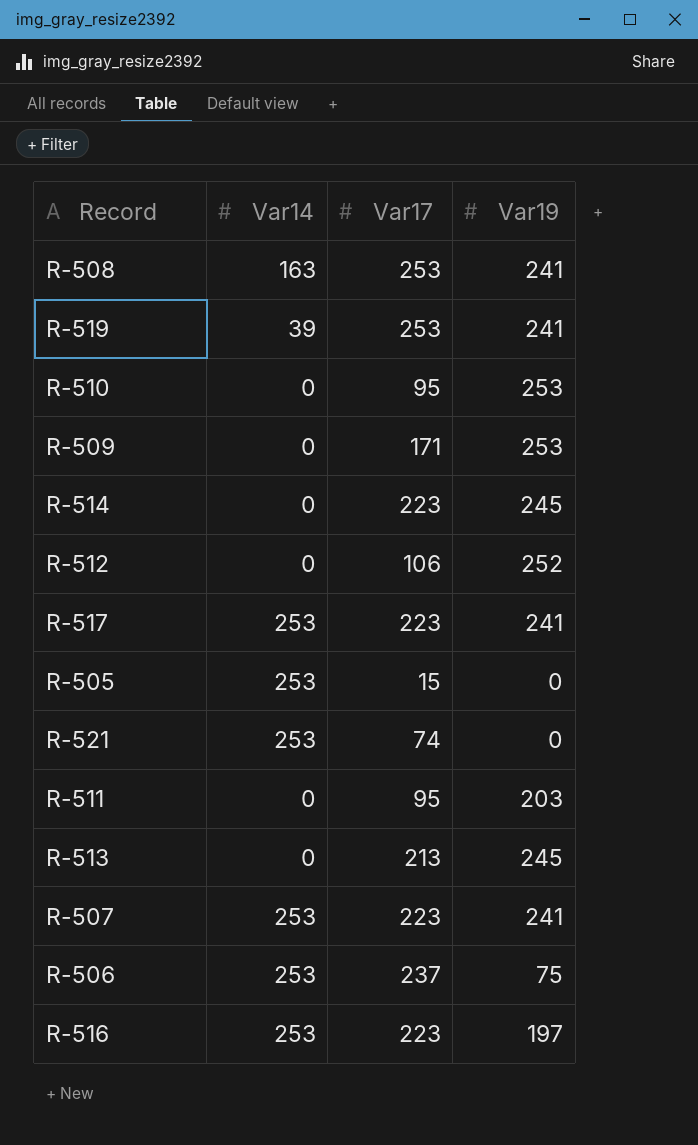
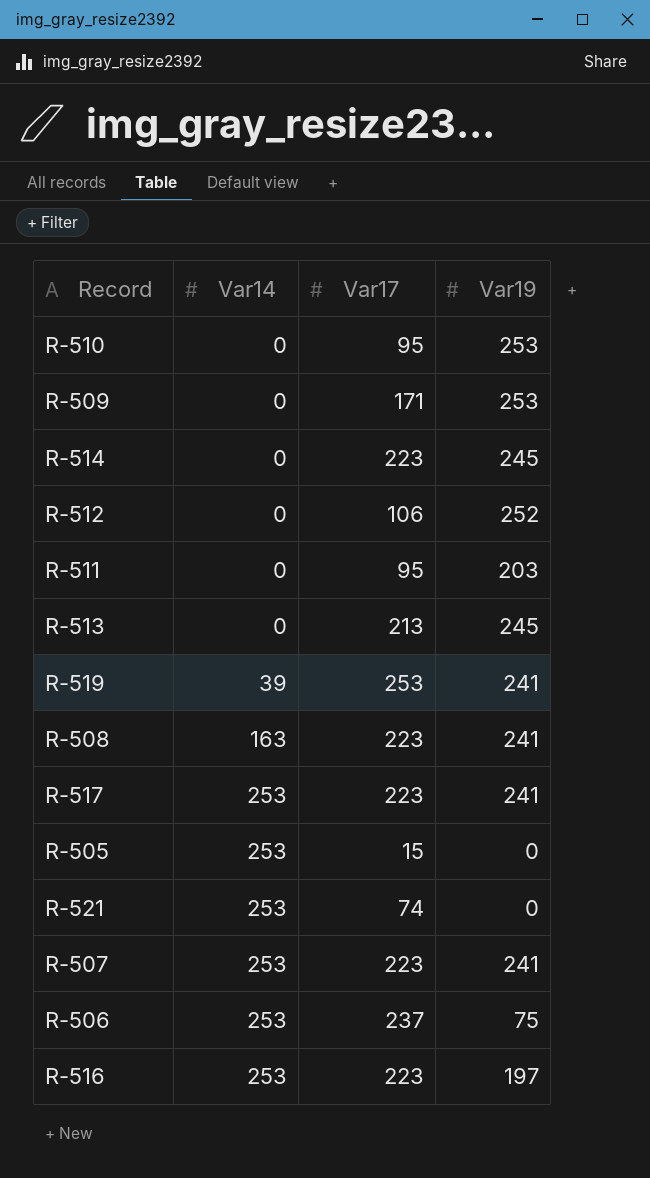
row order: none -> Var14 ascending
R-508 | Var17: 253 -> 223

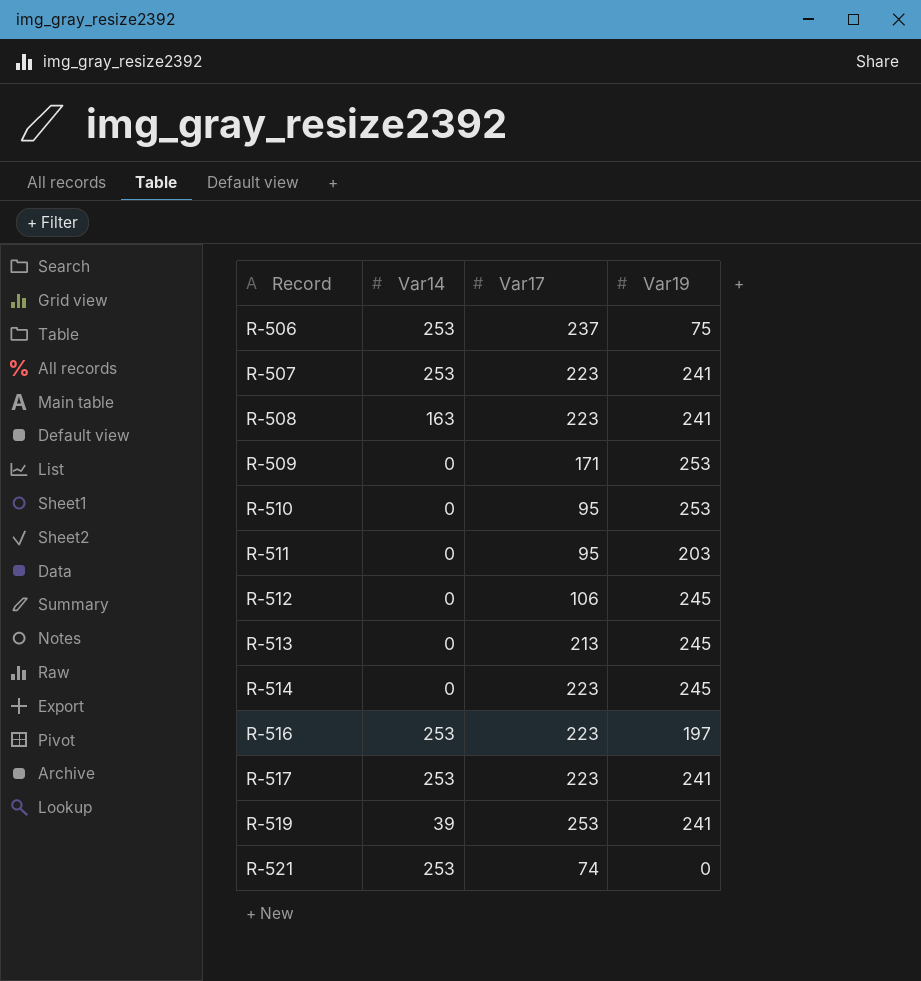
row order: Var14 ascending -> Record ascending
row R-505: 253 | 15 | 0 -> none
R-512 | Var19: 252 -> 245

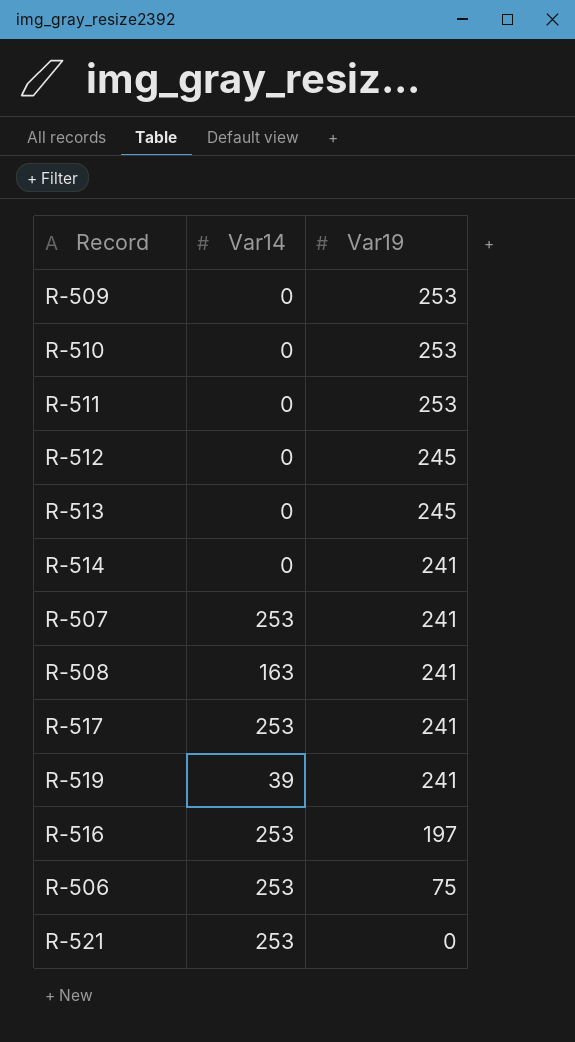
row order: Record ascending -> Var19 descending
column Var17 | position: 3 -> none
R-511 | Var19: 203 -> 253
R-514 | Var19: 245 -> 241

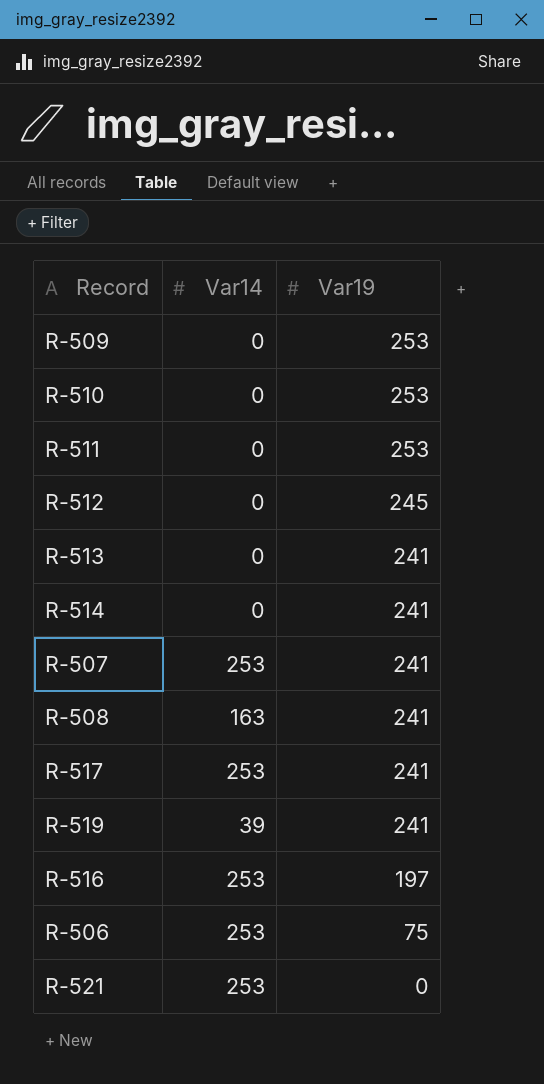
R-513 | Var19: 245 -> 241

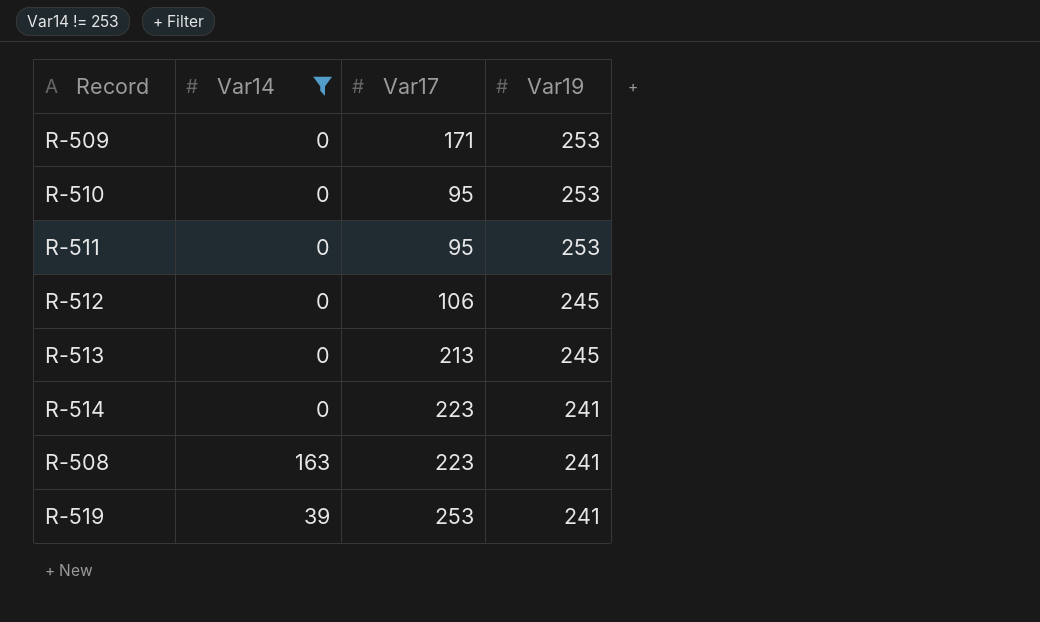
filter: none -> Var14 != 253
column Var17 | position: none -> 3
R-513 | Var19: 241 -> 245

